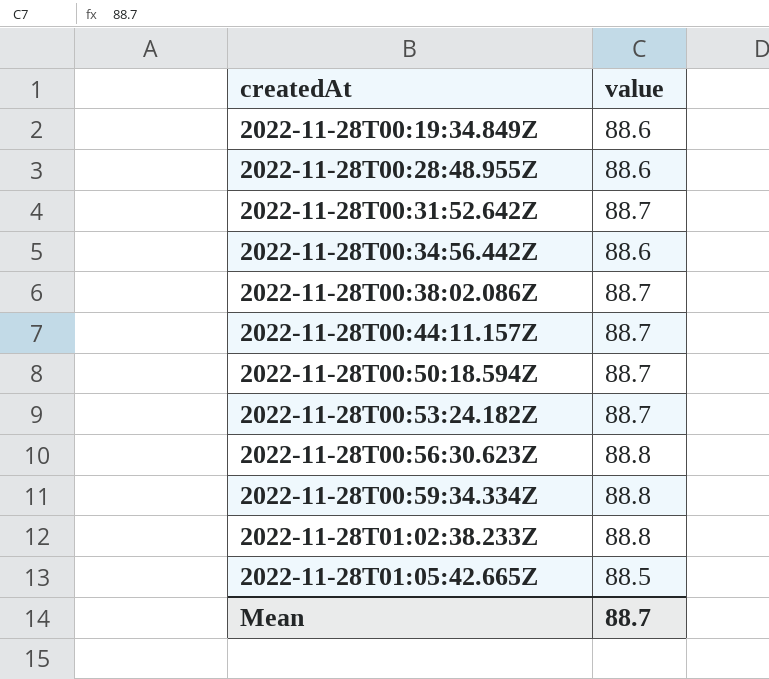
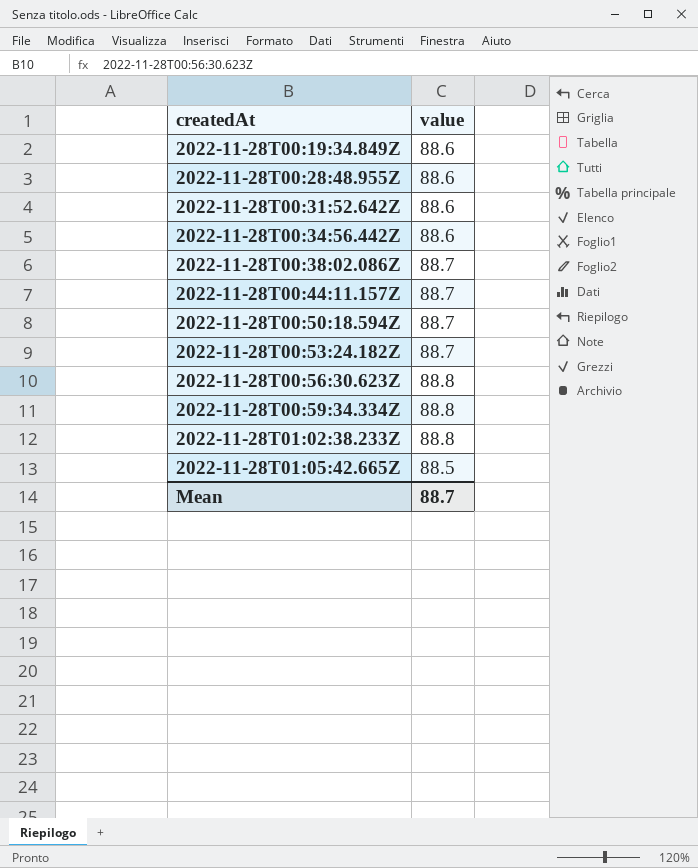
2022-11-28T00:31:52.642Z | value: 88.7 -> 88.6

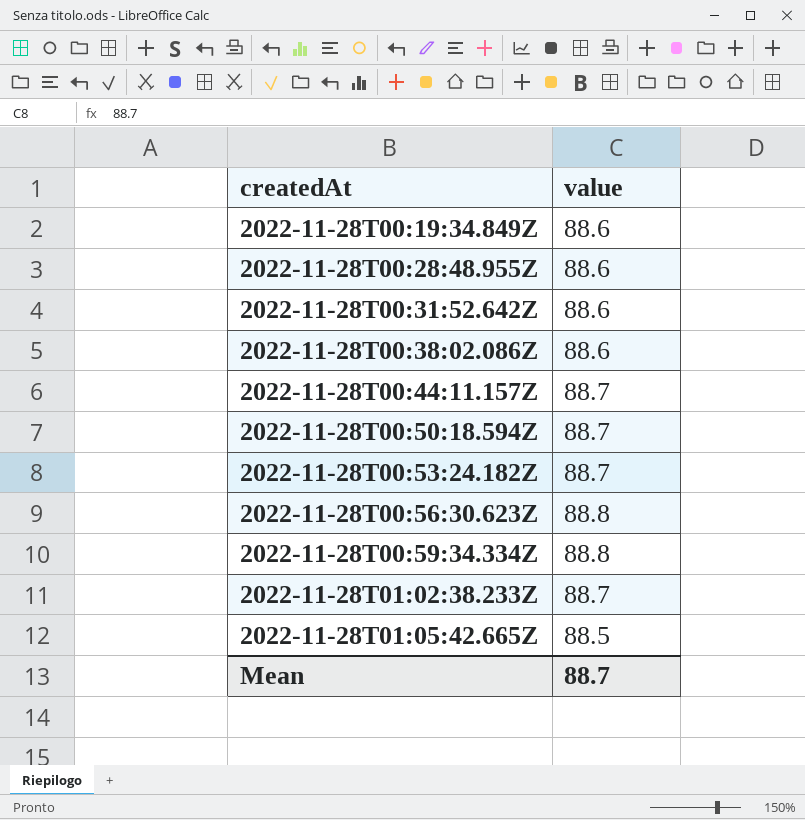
row 2022-11-28T00:34:56.442Z: 88.6 -> none
2022-11-28T00:38:02.086Z | value: 88.7 -> 88.6
2022-11-28T01:02:38.233Z | value: 88.8 -> 88.7

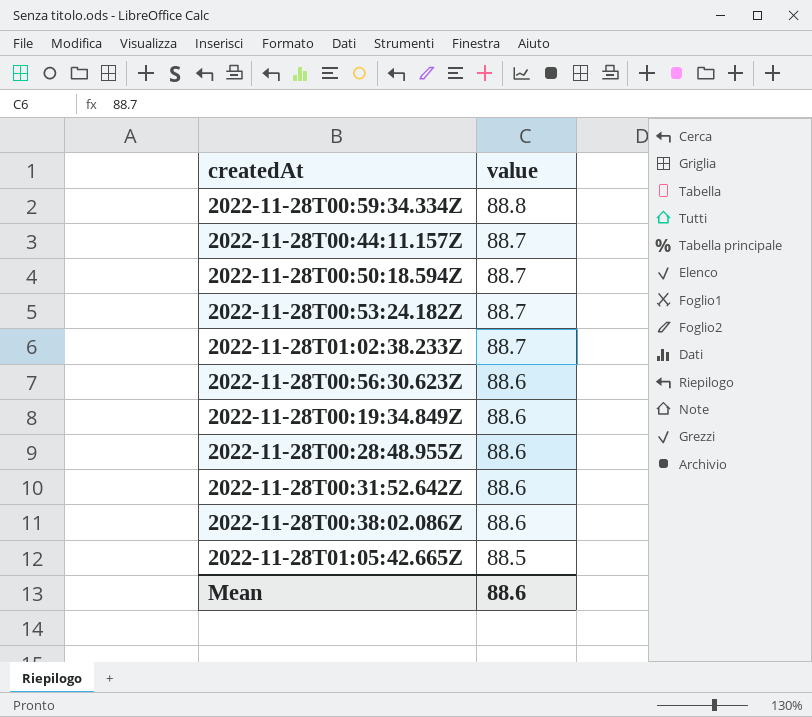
row order: createdAt ascending -> value descending
2022-11-28T00:56:30.623Z | value: 88.8 -> 88.6
Mean | value: 88.7 -> 88.6

